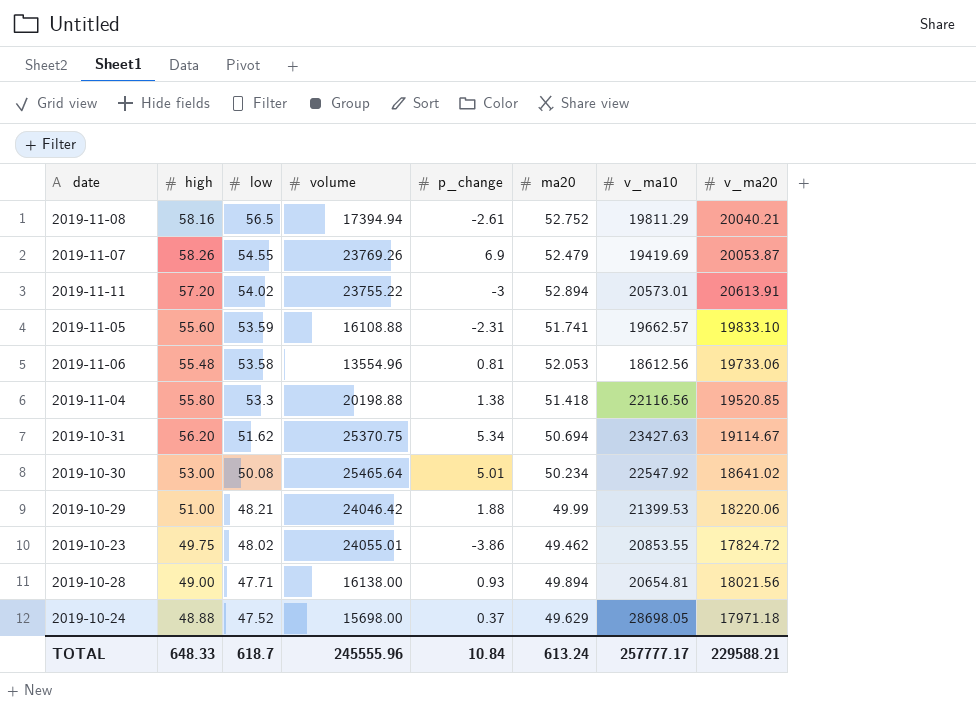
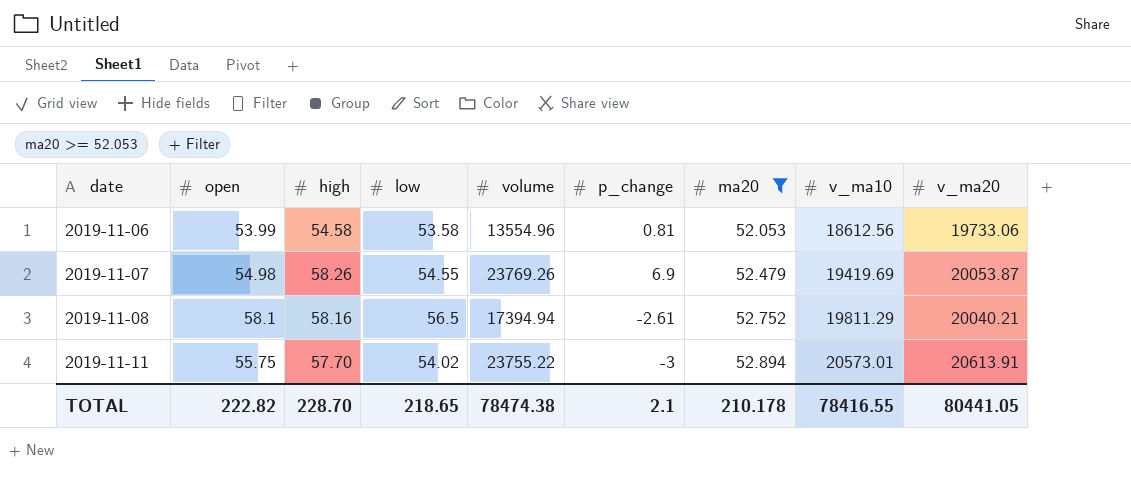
filter: none -> ma20 >= 52.053
row order: low descending -> date ascending
column open | position: none -> 2
2019-11-06 | high: 55.48 -> 54.58
2019-11-11 | high: 57.20 -> 57.70
TOTAL | high: 648.33 -> 228.70
TOTAL | low: 618.7 -> 218.65
TOTAL | volume: 245555.96 -> 78474.38
TOTAL | p_change: 10.84 -> 2.1
TOTAL | ma20: 613.24 -> 210.178
TOTAL | v_ma10: 257777.17 -> 78416.55
TOTAL | v_ma20: 229588.21 -> 80441.05

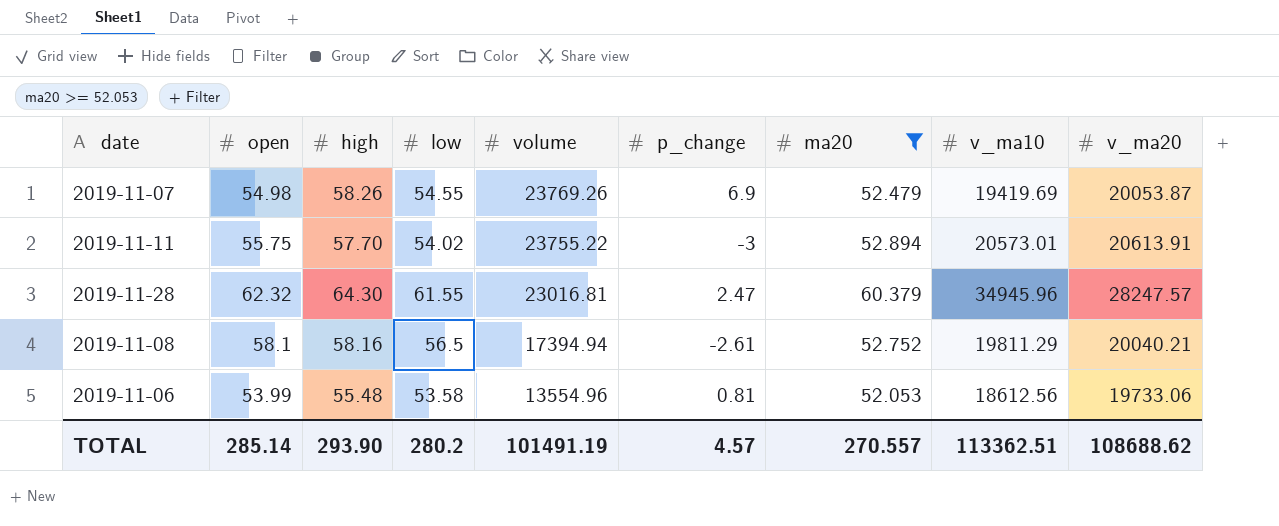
row order: date ascending -> volume descending
row 2019-11-28: none -> 62.32 | 64.30 | 61.55 | 23016.81 | 2.47 | 60.379 | 34945.96 | 28247.57
2019-11-06 | high: 54.58 -> 55.48
TOTAL | open: 222.82 -> 285.14
TOTAL | high: 228.70 -> 293.90
TOTAL | low: 218.65 -> 280.2
TOTAL | volume: 78474.38 -> 101491.19
TOTAL | p_change: 2.1 -> 4.57
TOTAL | ma20: 210.178 -> 270.557
TOTAL | v_ma10: 78416.55 -> 113362.51
TOTAL | v_ma20: 80441.05 -> 108688.62

